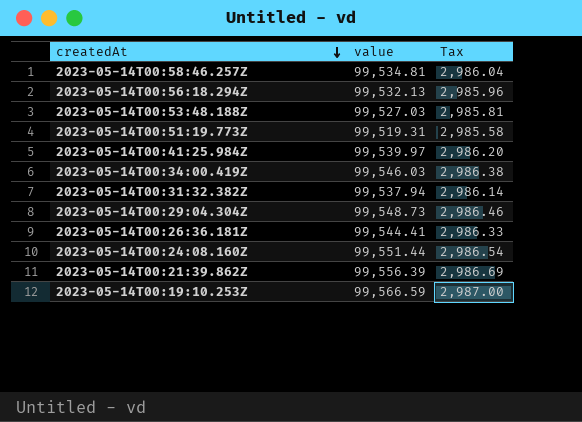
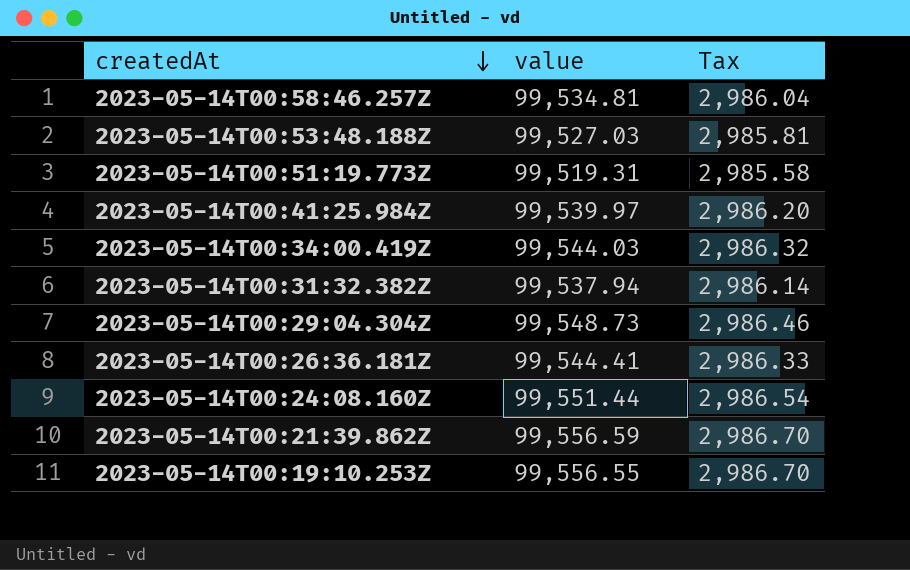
row 2023-05-14T00:56:18.294Z: 99,532.13 | 2,985.96 -> none
2023-05-14T00:34:00.419Z | value: 99,546.03 -> 99,544.03
2023-05-14T00:34:00.419Z | Tax: 2,986.38 -> 2,986.32
2023-05-14T00:21:39.862Z | value: 99,556.39 -> 99,556.59
2023-05-14T00:21:39.862Z | Tax: 2,986.69 -> 2,986.70
2023-05-14T00:19:10.253Z | value: 99,566.59 -> 99,556.55
2023-05-14T00:19:10.253Z | Tax: 2,987.00 -> 2,986.70

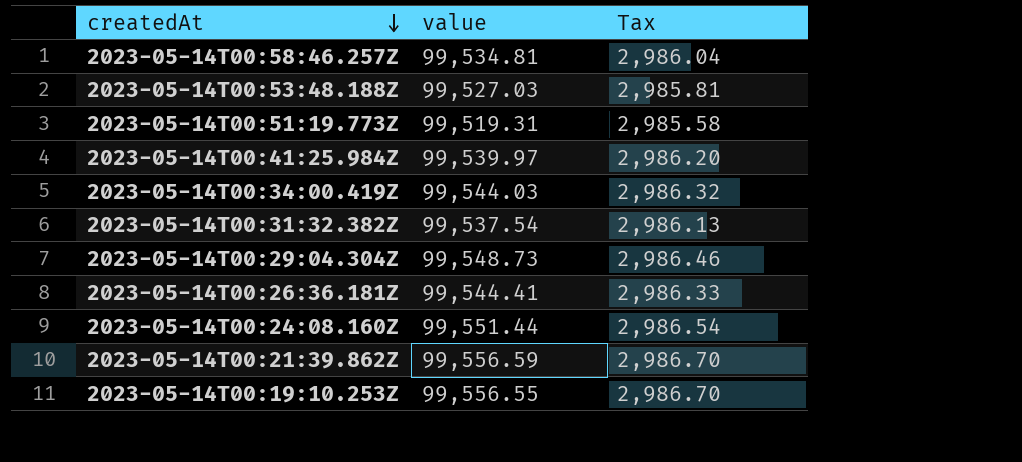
2023-05-14T00:31:32.382Z | value: 99,537.94 -> 99,537.54
2023-05-14T00:31:32.382Z | Tax: 2,986.14 -> 2,986.13

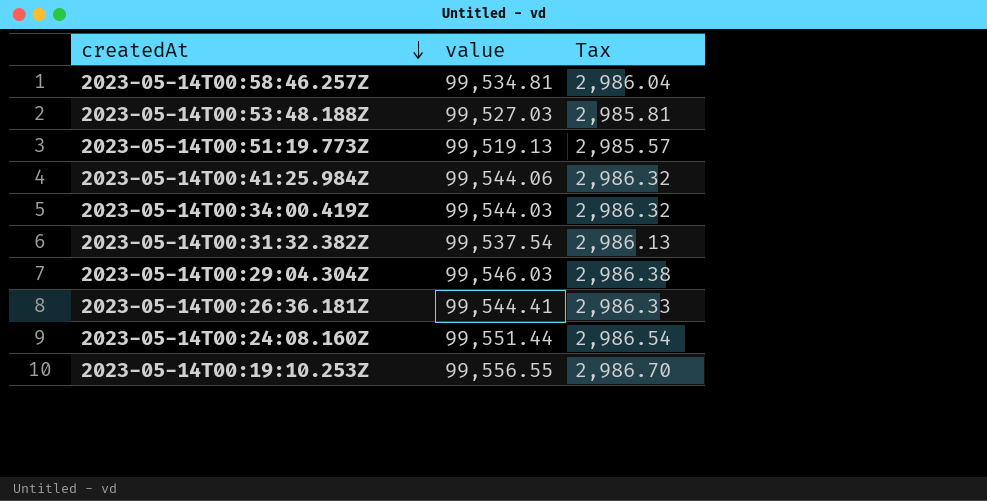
row 2023-05-14T00:21:39.862Z: 99,556.59 | 2,986.70 -> none
2023-05-14T00:51:19.773Z | value: 99,519.31 -> 99,519.13
2023-05-14T00:51:19.773Z | Tax: 2,985.58 -> 2,985.57
2023-05-14T00:41:25.984Z | value: 99,539.97 -> 99,544.06
2023-05-14T00:41:25.984Z | Tax: 2,986.20 -> 2,986.32
2023-05-14T00:29:04.304Z | value: 99,548.73 -> 99,546.03
2023-05-14T00:29:04.304Z | Tax: 2,986.46 -> 2,986.38

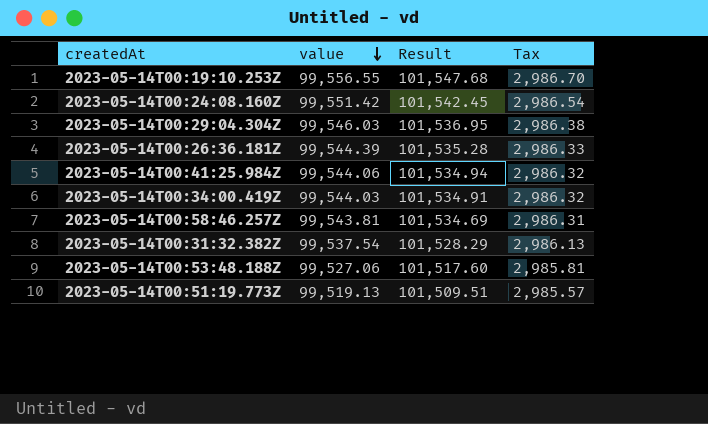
row order: createdAt descending -> value descending
column Result | formula: none -> [value] * 1.02
2023-05-14T00:24:08.160Z | value: 99,551.44 -> 99,551.42
2023-05-14T00:26:36.181Z | value: 99,544.41 -> 99,544.39
2023-05-14T00:58:46.257Z | value: 99,534.81 -> 99,543.81
2023-05-14T00:58:46.257Z | Tax: 2,986.04 -> 2,986.31
2023-05-14T00:53:48.188Z | value: 99,527.03 -> 99,527.06

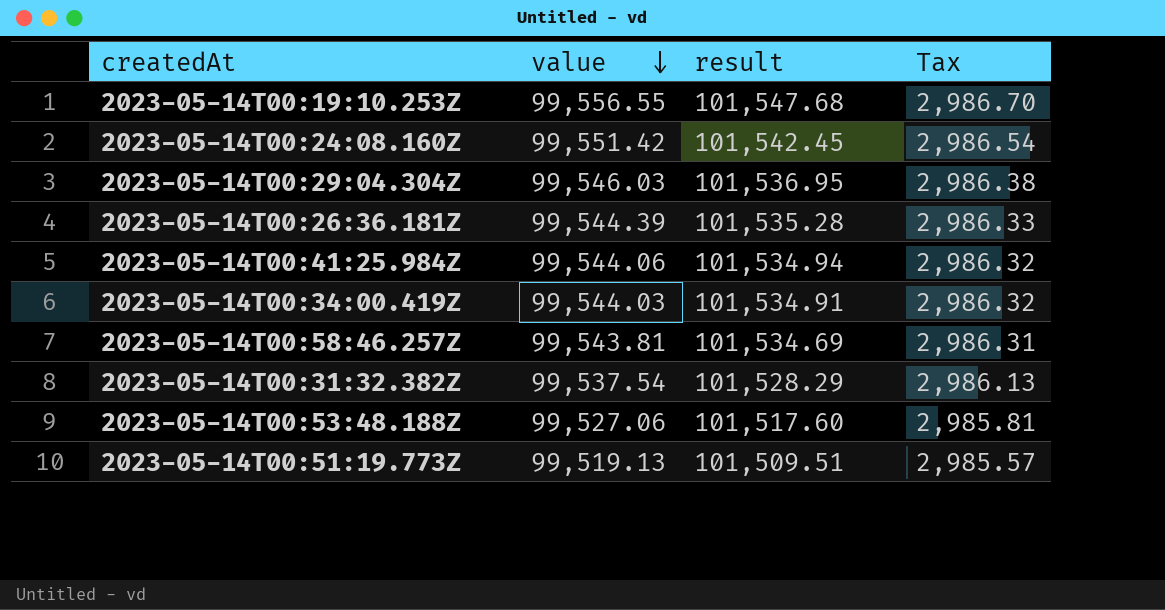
column name: Result -> result

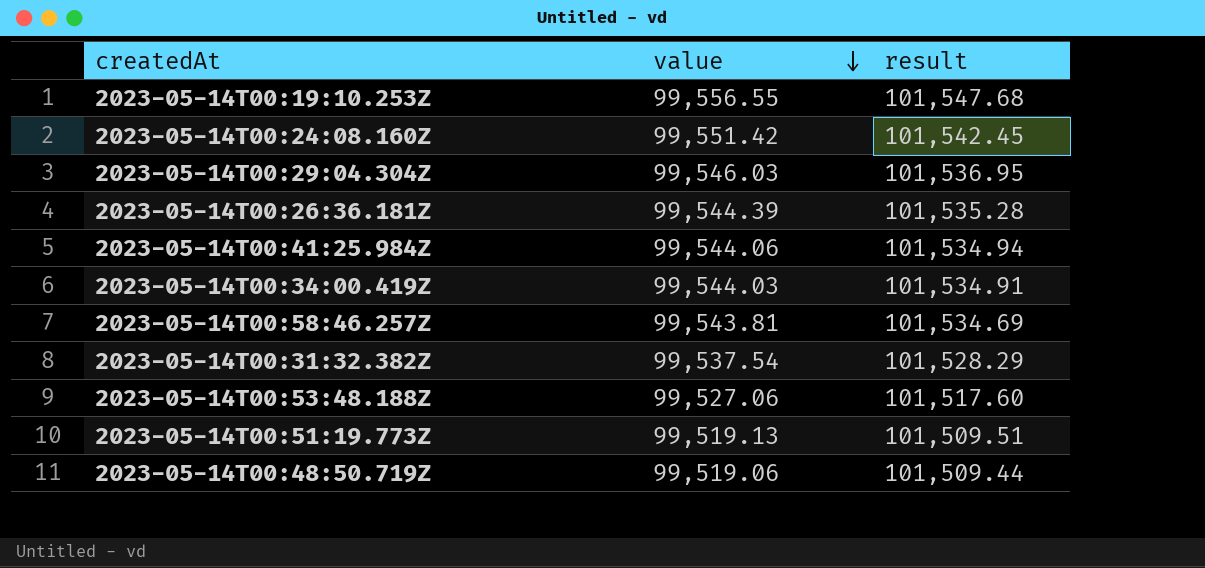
column Tax | formula: [value] * 0.03 -> none
row 2023-05-14T00:48:50.719Z: none -> 99,519.06 | 101,509.44

